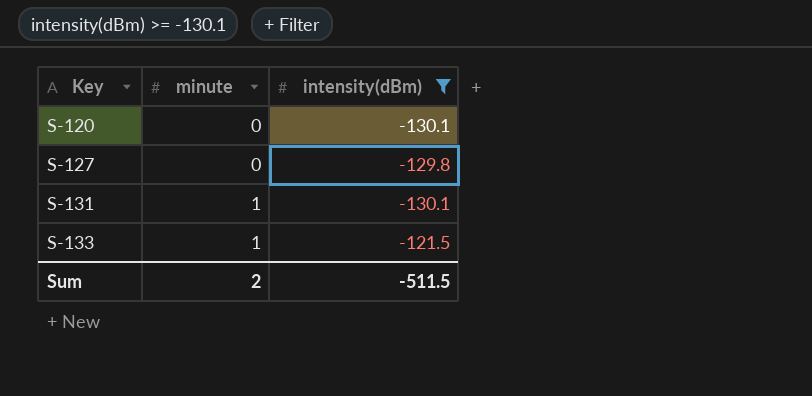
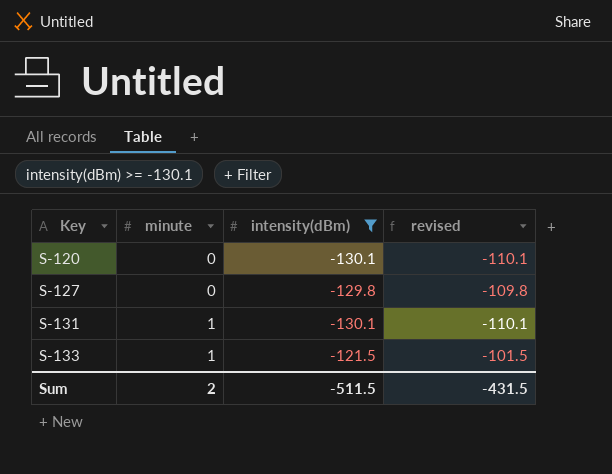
column revised | formula: none -> [intensity(dBm)] + 20

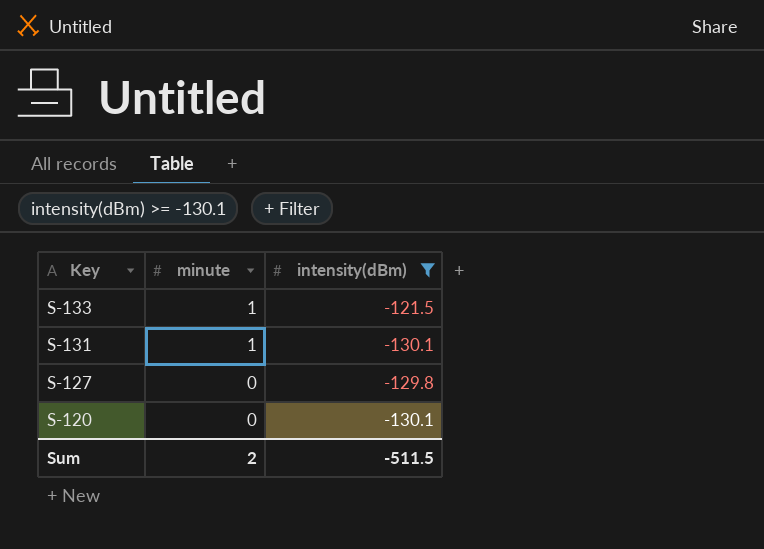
row order: Key ascending -> Key descending
column revised | formula: [intensity(dBm)] + 20 -> none

